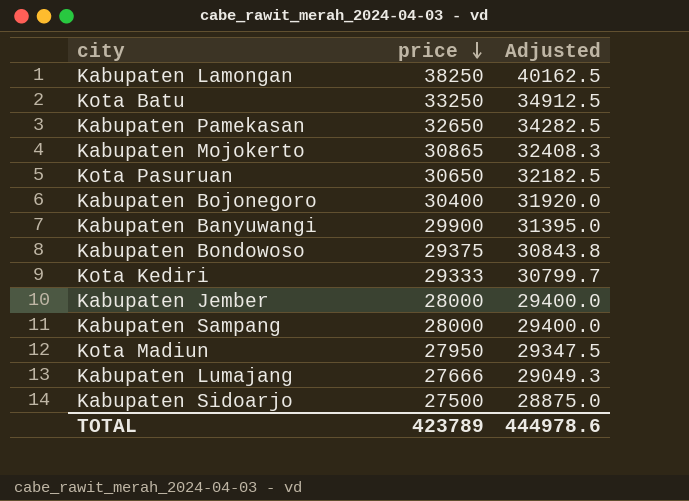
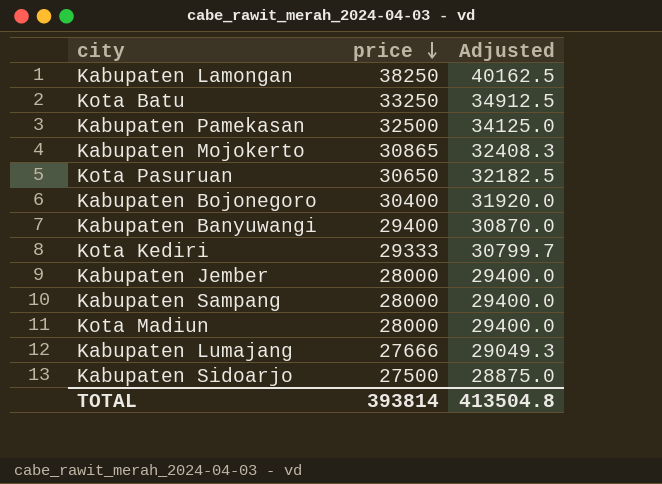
row Kabupaten Bondowoso: 29375 | 30843.8 -> none
Kabupaten Pamekasan | price: 32650 -> 32500
Kabupaten Pamekasan | Adjusted: 34282.5 -> 34125.0
Kabupaten Banyuwangi | price: 29900 -> 29400
Kabupaten Banyuwangi | Adjusted: 31395.0 -> 30870.0
Kota Madiun | price: 27950 -> 28000
Kota Madiun | Adjusted: 29347.5 -> 29400.0
TOTAL | price: 423789 -> 393814
TOTAL | Adjusted: 444978.6 -> 413504.8

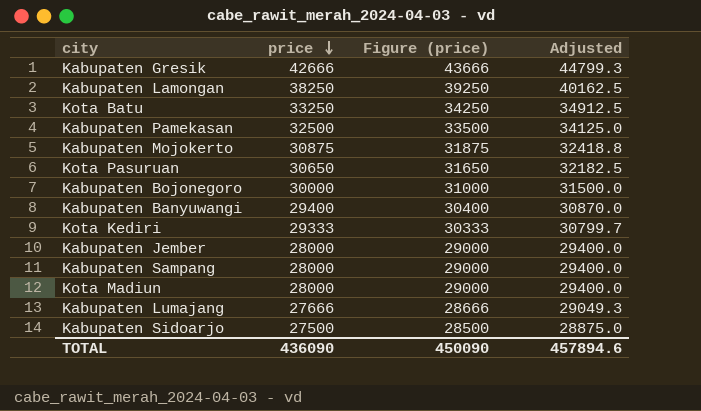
column Figure (price) | formula: none -> [price] + 1000
row Kabupaten Gresik: none -> 42666 | 43666 | 44799.3
Kabupaten Mojokerto | price: 30865 -> 30875
Kabupaten Mojokerto | Adjusted: 32408.3 -> 32418.8
Kabupaten Bojonegoro | price: 30400 -> 30000
Kabupaten Bojonegoro | Adjusted: 31920.0 -> 31500.0
TOTAL | price: 393814 -> 436090
TOTAL | Adjusted: 413504.8 -> 457894.6

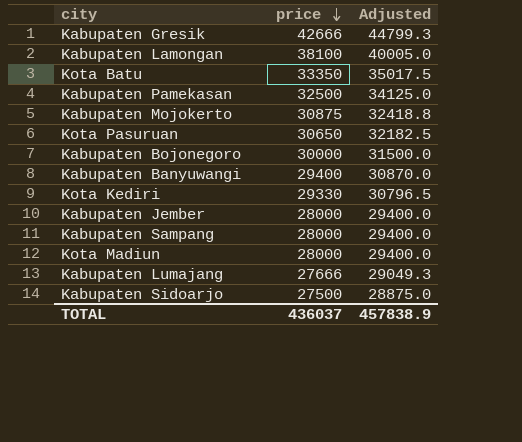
column Figure (price) | formula: [price] + 1000 -> none
Kabupaten Lamongan | price: 38250 -> 38100
Kabupaten Lamongan | Adjusted: 40162.5 -> 40005.0
Kota Batu | price: 33250 -> 33350
Kota Batu | Adjusted: 34912.5 -> 35017.5
Kota Kediri | price: 29333 -> 29330
Kota Kediri | Adjusted: 30799.7 -> 30796.5
TOTAL | price: 436090 -> 436037
TOTAL | Adjusted: 457894.6 -> 457838.9

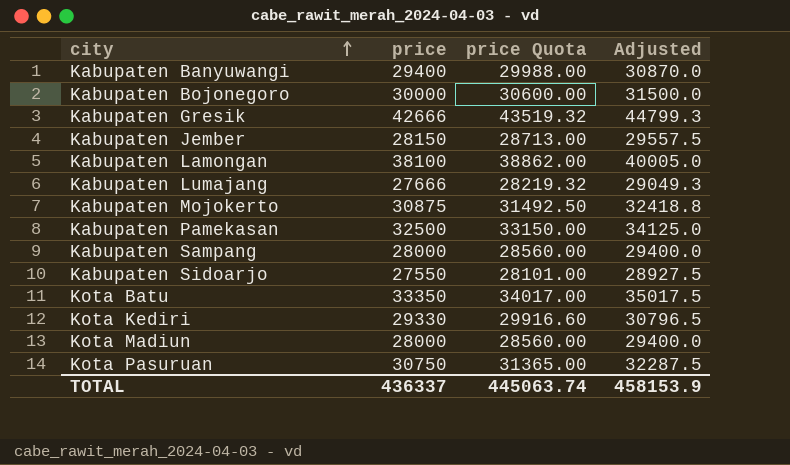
row order: price descending -> city ascending
column price Quota | formula: none -> [price] * 1.02
Kabupaten Jember | price: 28000 -> 28150
Kabupaten Jember | Adjusted: 29400.0 -> 29557.5
Kabupaten Sidoarjo | price: 27500 -> 27550
Kabupaten Sidoarjo | Adjusted: 28875.0 -> 28927.5
Kota Pasuruan | price: 30650 -> 30750
Kota Pasuruan | Adjusted: 32182.5 -> 32287.5
TOTAL | price: 436037 -> 436337
TOTAL | Adjusted: 457838.9 -> 458153.9

